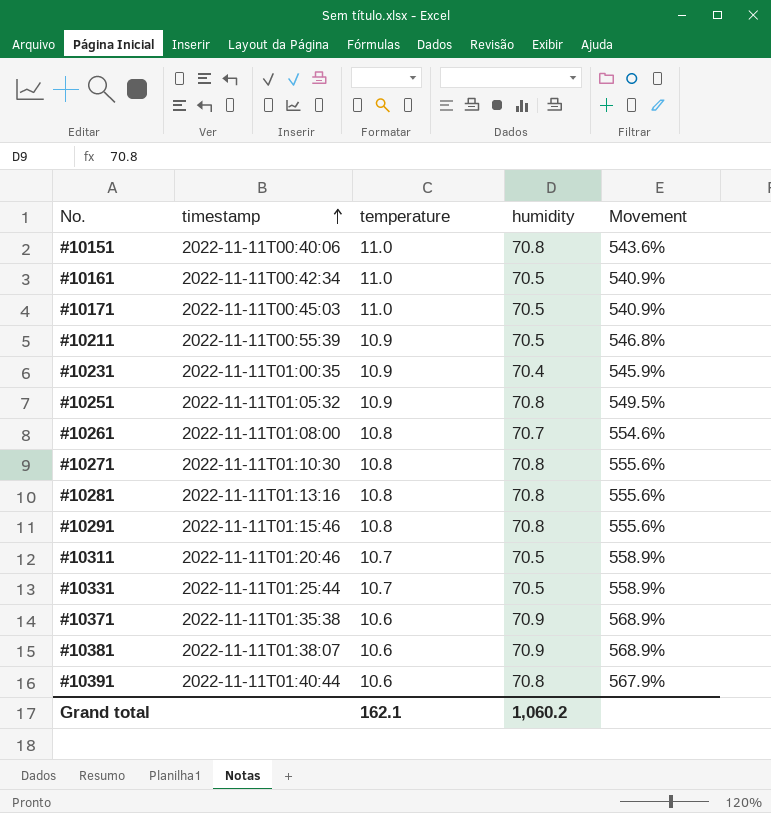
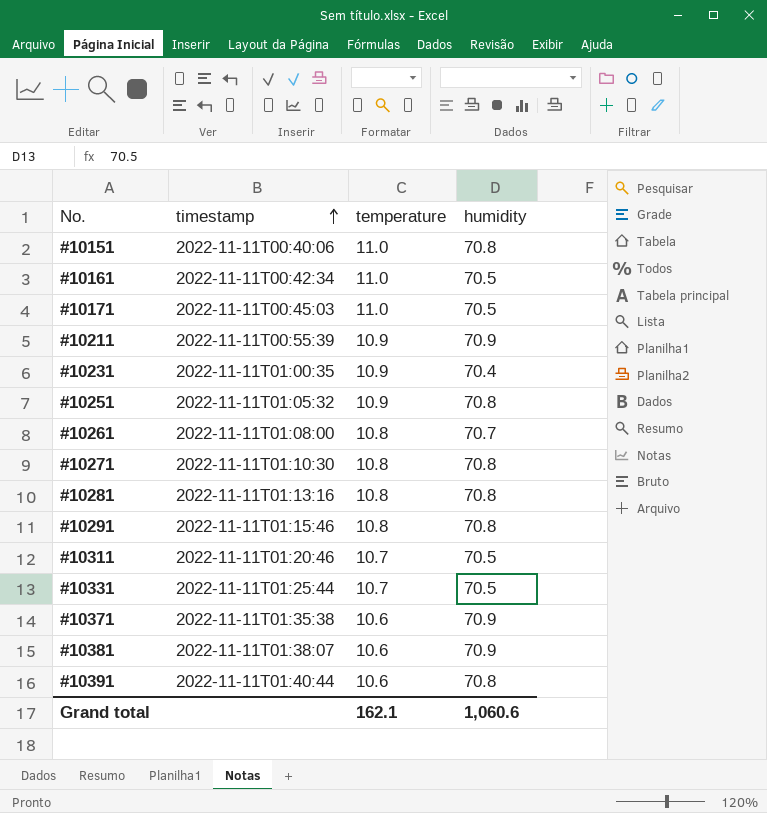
column Movement | formula: ([humidity] - [temperature]) / [temperature] -> none
#10211 | humidity: 70.5 -> 70.9
Grand total | humidity: 1,060.2 -> 1,060.6

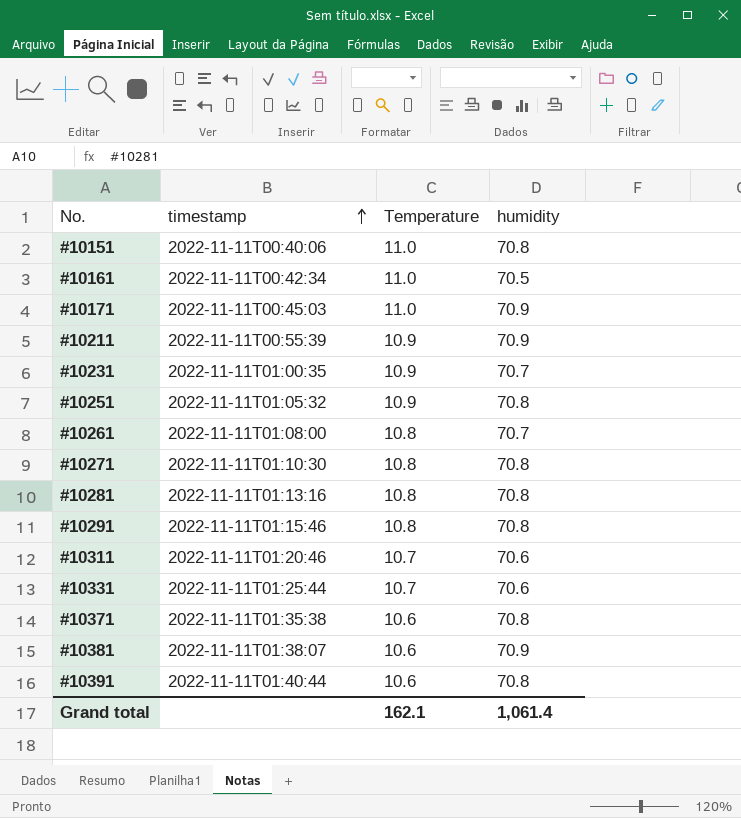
column name: temperature -> Temperature
#10171 | humidity: 70.5 -> 70.9
#10231 | humidity: 70.4 -> 70.7
#10311 | humidity: 70.5 -> 70.6
#10331 | humidity: 70.5 -> 70.6
#10371 | humidity: 70.9 -> 70.8
Grand total | humidity: 1,060.6 -> 1,061.4

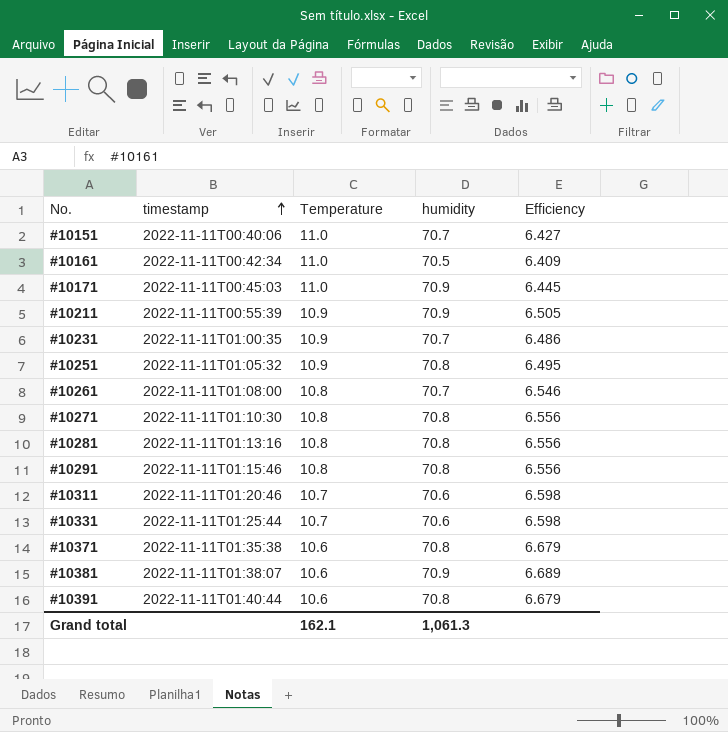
column Efficiency | formula: none -> [humidity] / [Temperature]
#10151 | humidity: 70.8 -> 70.7
Grand total | humidity: 1,061.4 -> 1,061.3

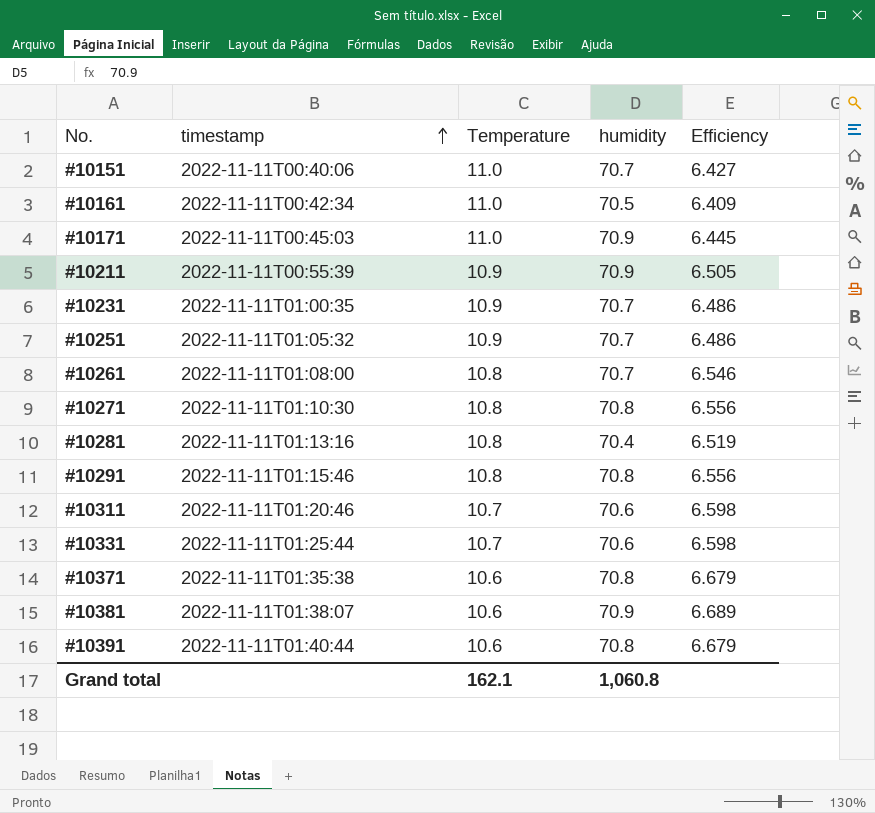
#10251 | humidity: 70.8 -> 70.7
#10251 | Efficiency: 6.495 -> 6.486
#10281 | humidity: 70.8 -> 70.4
#10281 | Efficiency: 6.556 -> 6.519
Grand total | humidity: 1,061.3 -> 1,060.8

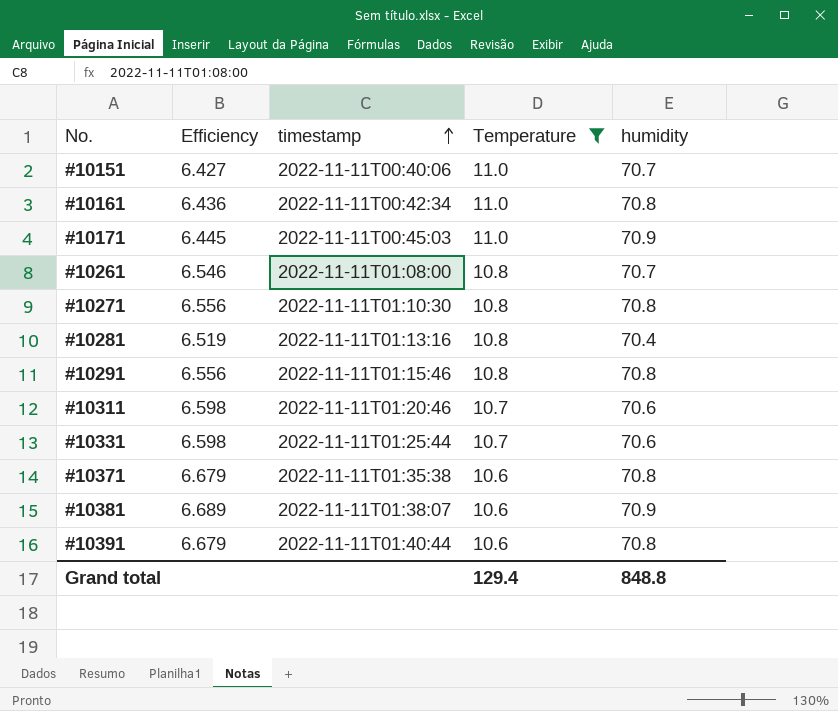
filter: none -> Temperature != 10.9
column Efficiency | position: 5 -> 2
#10161 | Efficiency: 6.409 -> 6.436
#10161 | humidity: 70.5 -> 70.8
Grand total | Temperature: 162.1 -> 129.4
Grand total | humidity: 1,060.8 -> 848.8

